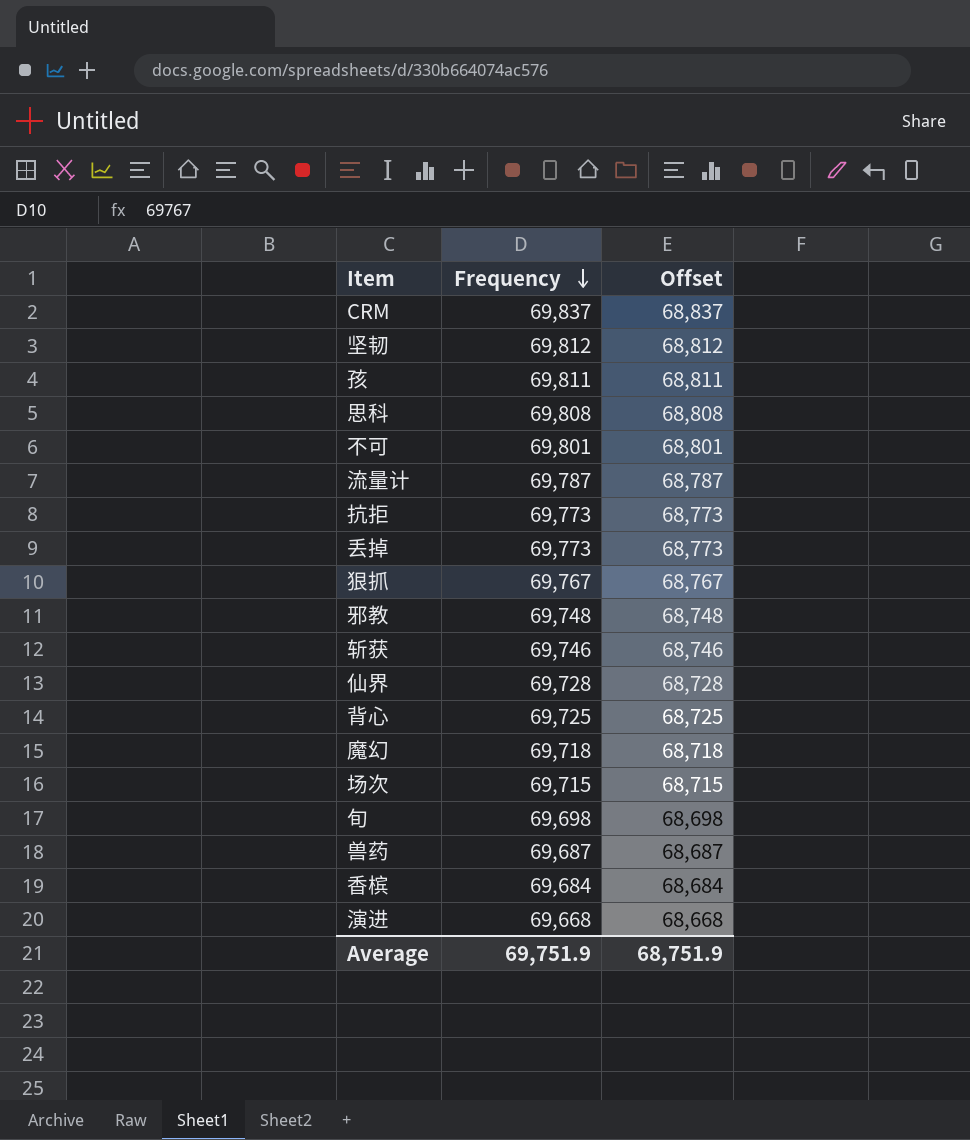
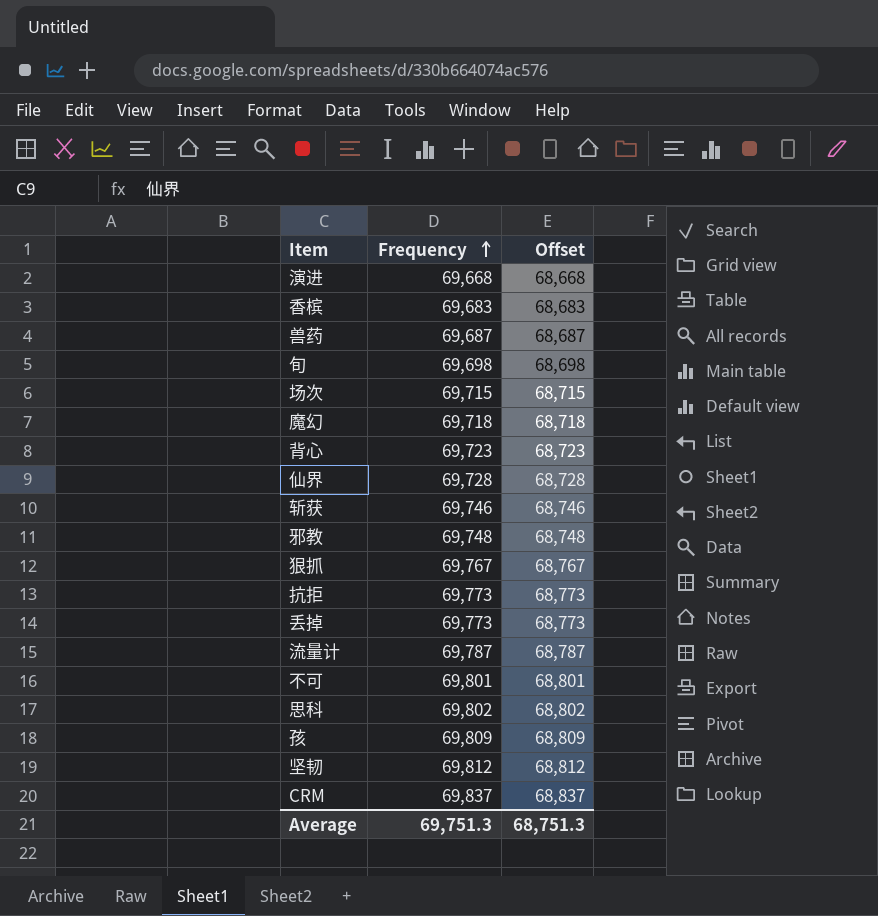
row order: Frequency descending -> Frequency ascending
香槟 | Frequency: 69,684 -> 69,683
香槟 | Offset: 68,684 -> 68,683
背心 | Frequency: 69,725 -> 69,723
背心 | Offset: 68,725 -> 68,723
思科 | Frequency: 69,808 -> 69,802
思科 | Offset: 68,808 -> 68,802
孩 | Frequency: 69,811 -> 69,809
孩 | Offset: 68,811 -> 68,809
Average | Frequency: 69,751.9 -> 69,751.3
Average | Offset: 68,751.9 -> 68,751.3

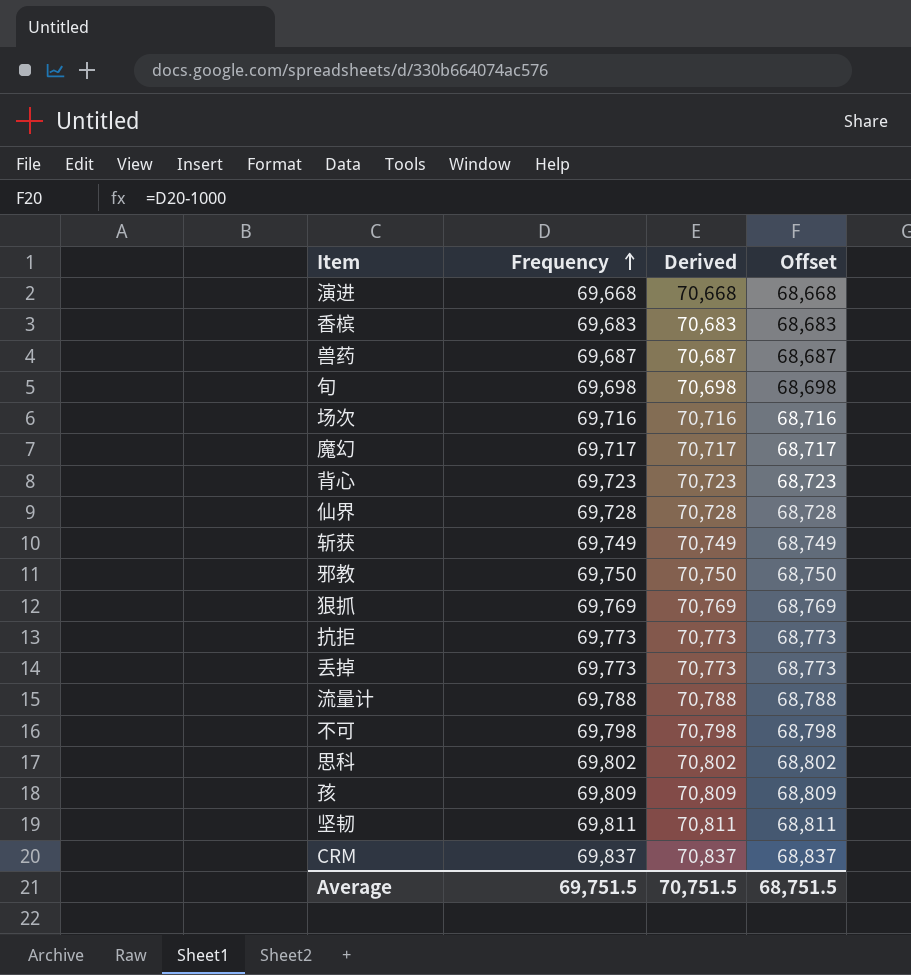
column Derived | formula: none -> [Frequency] + 1000
场次 | Frequency: 69,715 -> 69,716
场次 | Offset: 68,715 -> 68,716
魔幻 | Frequency: 69,718 -> 69,717
魔幻 | Offset: 68,718 -> 68,717
斩获 | Frequency: 69,746 -> 69,749
斩获 | Offset: 68,746 -> 68,749
邪教 | Frequency: 69,748 -> 69,750
邪教 | Offset: 68,748 -> 68,750
狠抓 | Frequency: 69,767 -> 69,769
狠抓 | Offset: 68,767 -> 68,769
流量计 | Frequency: 69,787 -> 69,788
流量计 | Offset: 68,787 -> 68,788
不可 | Frequency: 69,801 -> 69,798
不可 | Offset: 68,801 -> 68,798
坚韧 | Frequency: 69,812 -> 69,811
坚韧 | Offset: 68,812 -> 68,811
Average | Frequency: 69,751.3 -> 69,751.5
Average | Offset: 68,751.3 -> 68,751.5

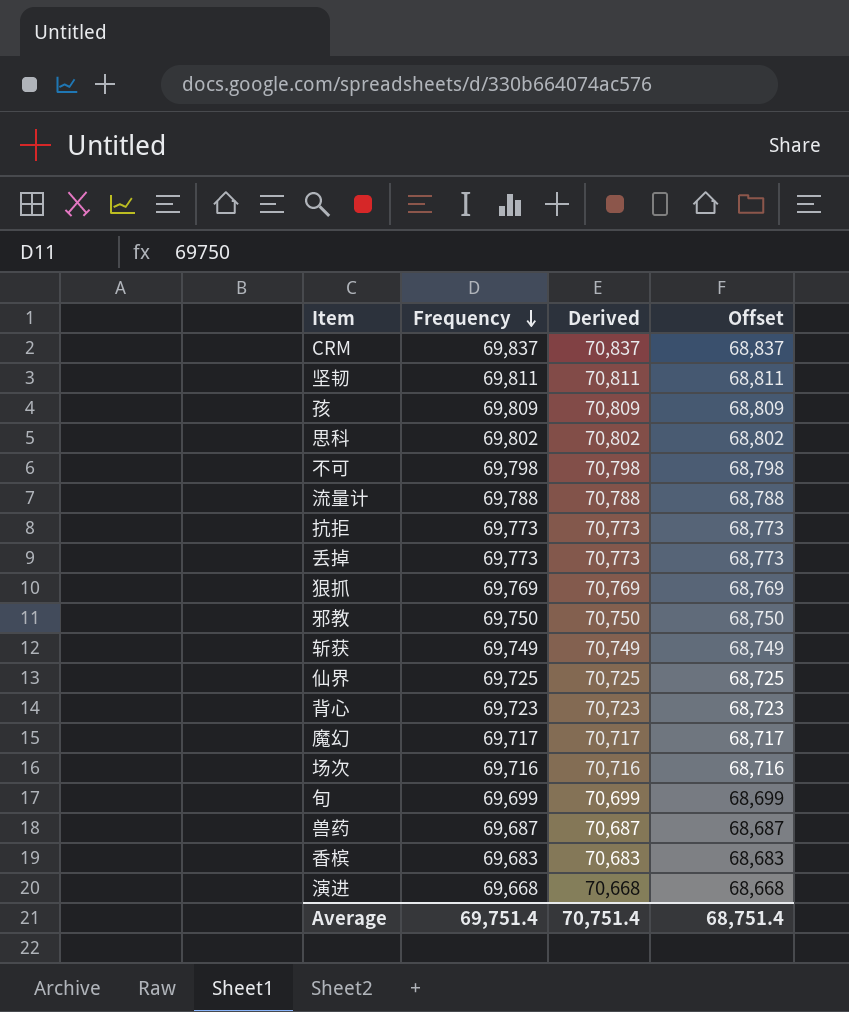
row order: Frequency ascending -> Frequency descending
仙界 | Frequency: 69,728 -> 69,725
仙界 | Derived: 70,728 -> 70,725
仙界 | Offset: 68,728 -> 68,725
旬 | Frequency: 69,698 -> 69,699
旬 | Derived: 70,698 -> 70,699
旬 | Offset: 68,698 -> 68,699
Average | Frequency: 69,751.5 -> 69,751.4
Average | Derived: 70,751.5 -> 70,751.4
Average | Offset: 68,751.5 -> 68,751.4

